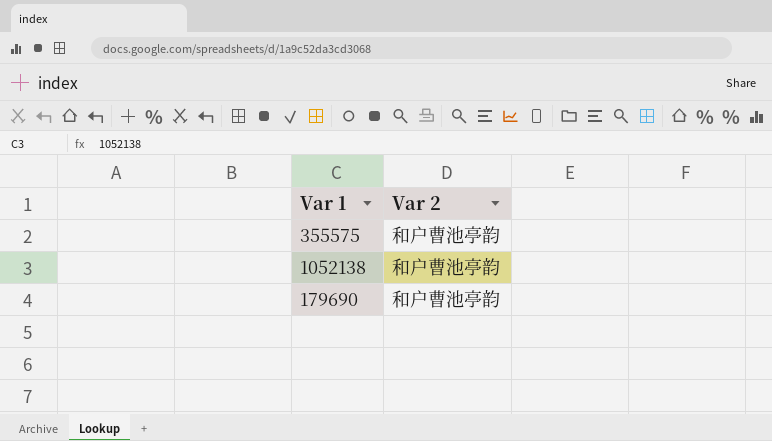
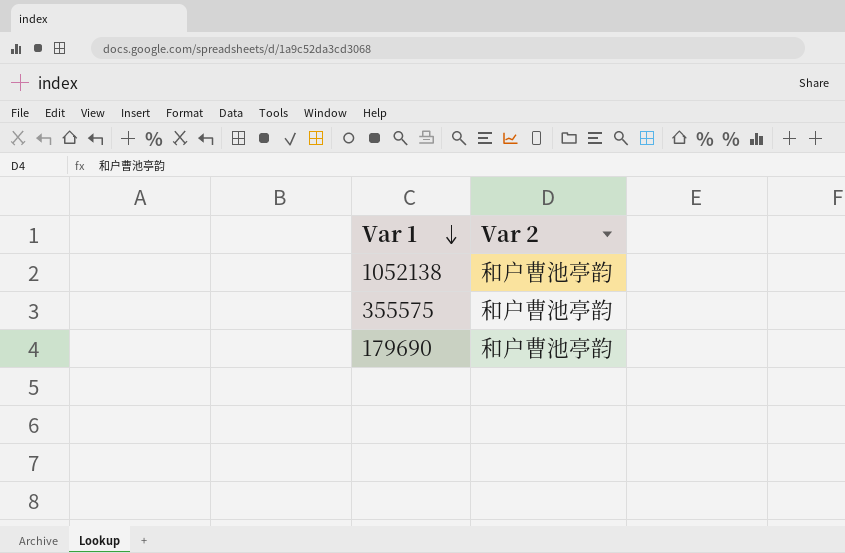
row order: none -> Var 1 descending

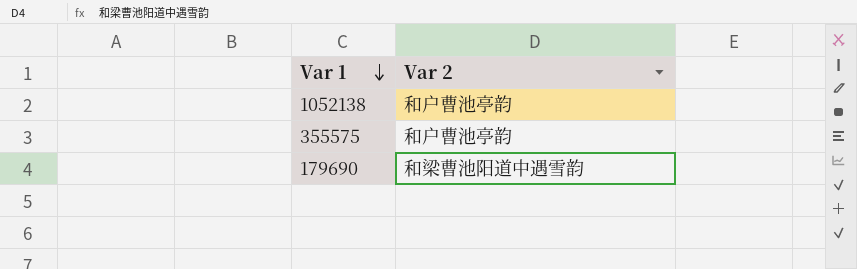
179690 | Var 2: 和户曹池亭韵 -> 和梁曹池阳道中遇雪韵

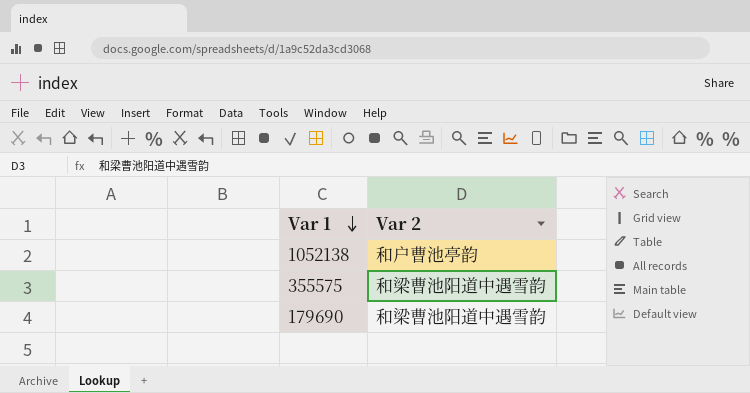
355575 | Var 2: 和户曹池亭韵 -> 和梁曹池阳道中遇雪韵

